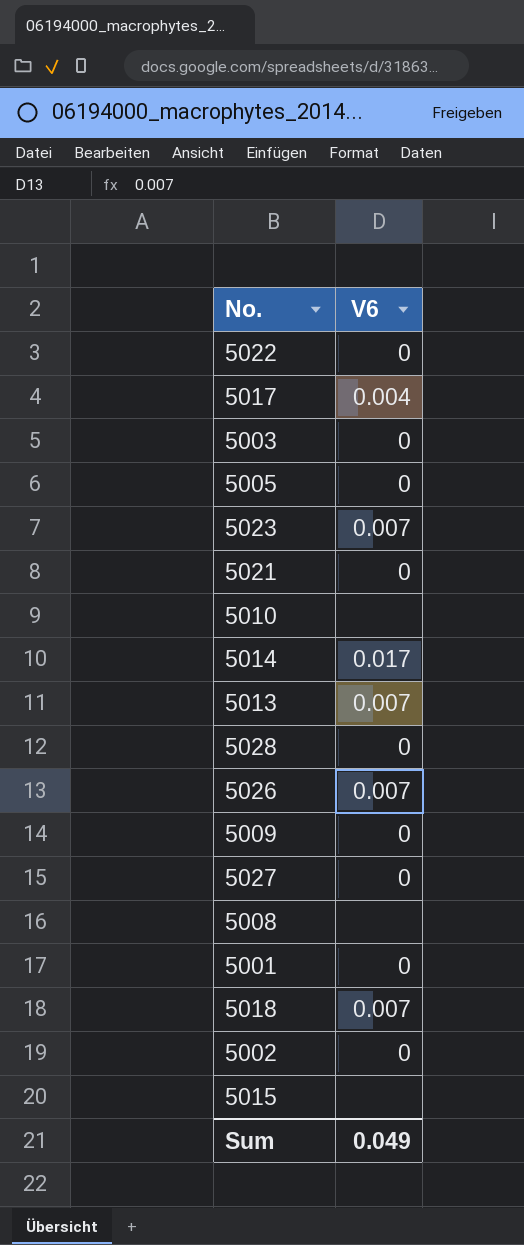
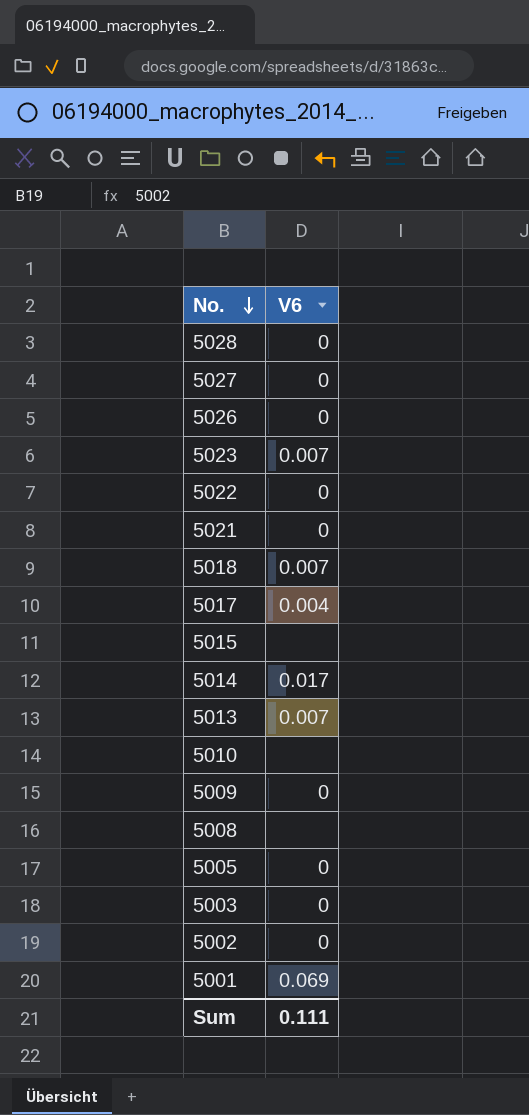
row order: none -> No. descending
5026 | V6: 0.007 -> 0
5001 | V6: 0 -> 0.069
Sum | V6: 0.049 -> 0.111

